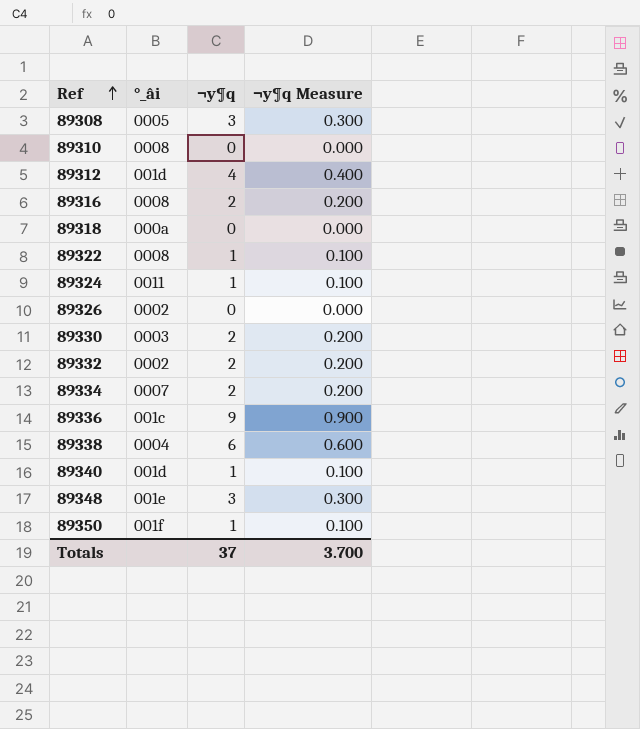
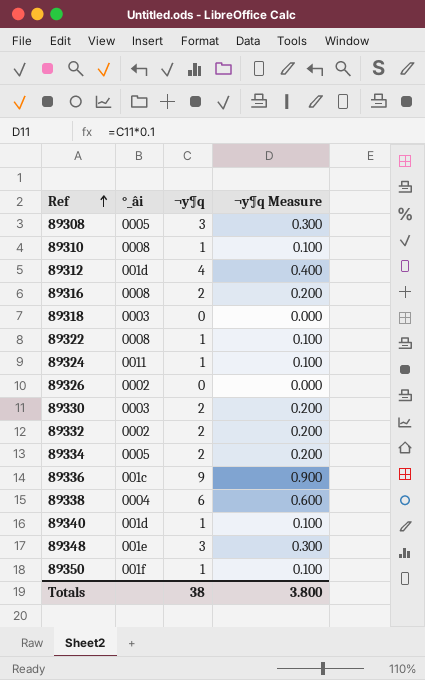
89310 | ¬y¶q: 0 -> 1
89310 | ¬y¶q Measure: 0.000 -> 0.100
89318 | °_âi: 000a -> 0003
89334 | °_âi: 0007 -> 0005
Totals | ¬y¶q: 37 -> 38
Totals | ¬y¶q Measure: 3.700 -> 3.800

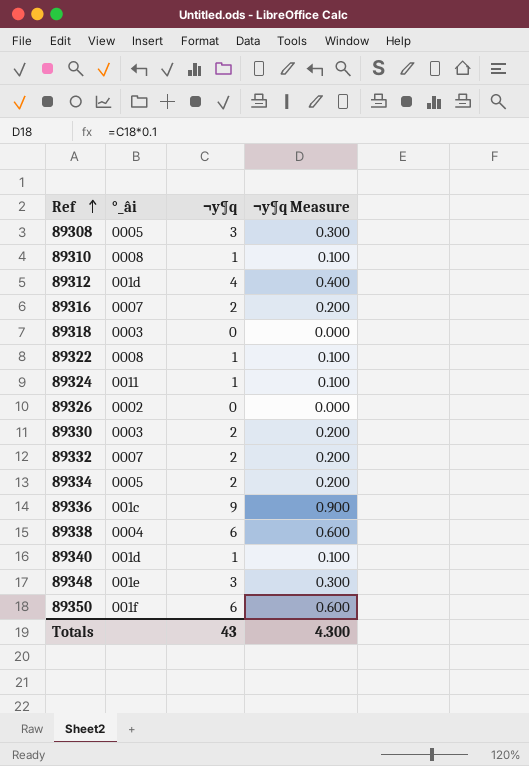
89316 | °_âi: 0008 -> 0007
89332 | °_âi: 0002 -> 0007
89350 | ¬y¶q: 1 -> 6
89350 | ¬y¶q Measure: 0.100 -> 0.600
Totals | ¬y¶q: 38 -> 43
Totals | ¬y¶q Measure: 3.800 -> 4.300

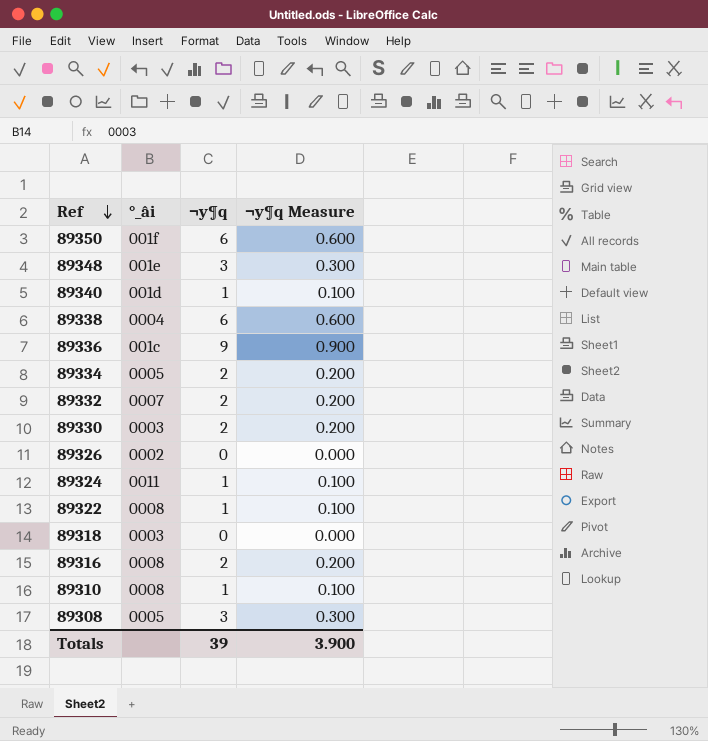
row order: Ref ascending -> Ref descending
row 89312: 001d | 4 | 0.400 -> none
89316 | °_âi: 0007 -> 0008
Totals | ¬y¶q: 43 -> 39
Totals | ¬y¶q Measure: 4.300 -> 3.900

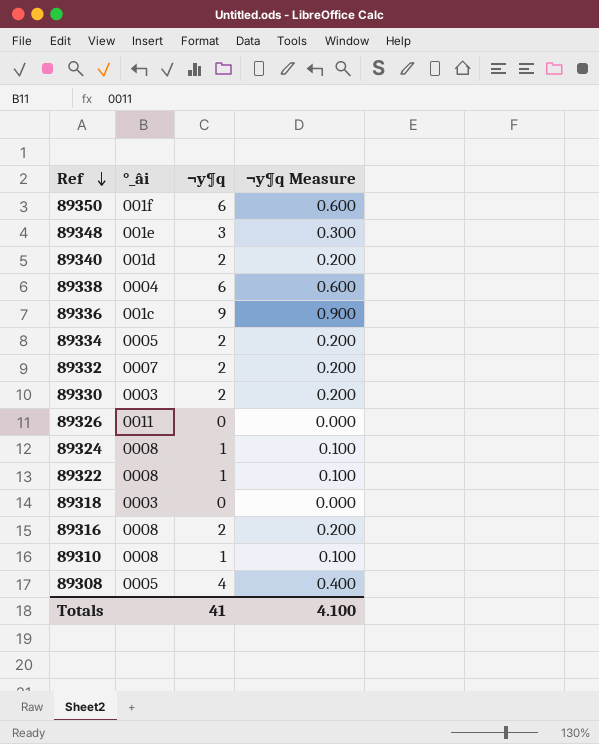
89340 | ¬y¶q: 1 -> 2
89340 | ¬y¶q Measure: 0.100 -> 0.200
89326 | °_âi: 0002 -> 0011
89324 | °_âi: 0011 -> 0008
89308 | ¬y¶q: 3 -> 4
89308 | ¬y¶q Measure: 0.300 -> 0.400
Totals | ¬y¶q: 39 -> 41
Totals | ¬y¶q Measure: 3.900 -> 4.100

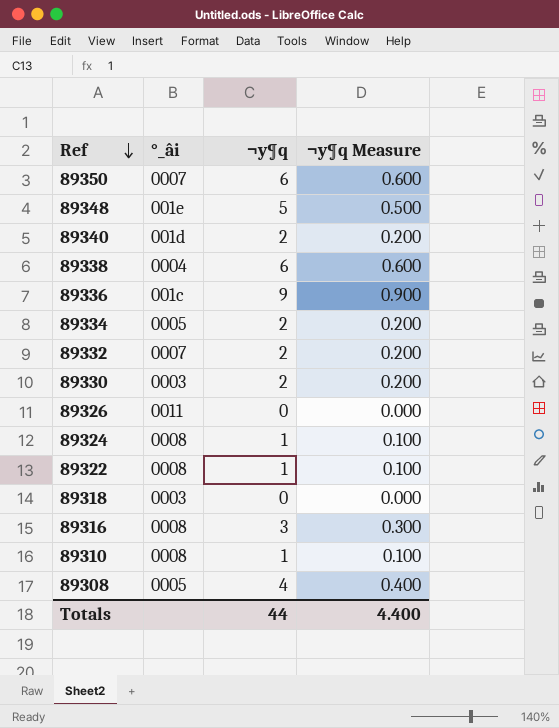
89350 | °_âi: 001f -> 0007
89348 | ¬y¶q: 3 -> 5
89348 | ¬y¶q Measure: 0.300 -> 0.500
89316 | ¬y¶q: 2 -> 3
89316 | ¬y¶q Measure: 0.200 -> 0.300
Totals | ¬y¶q: 41 -> 44
Totals | ¬y¶q Measure: 4.100 -> 4.400

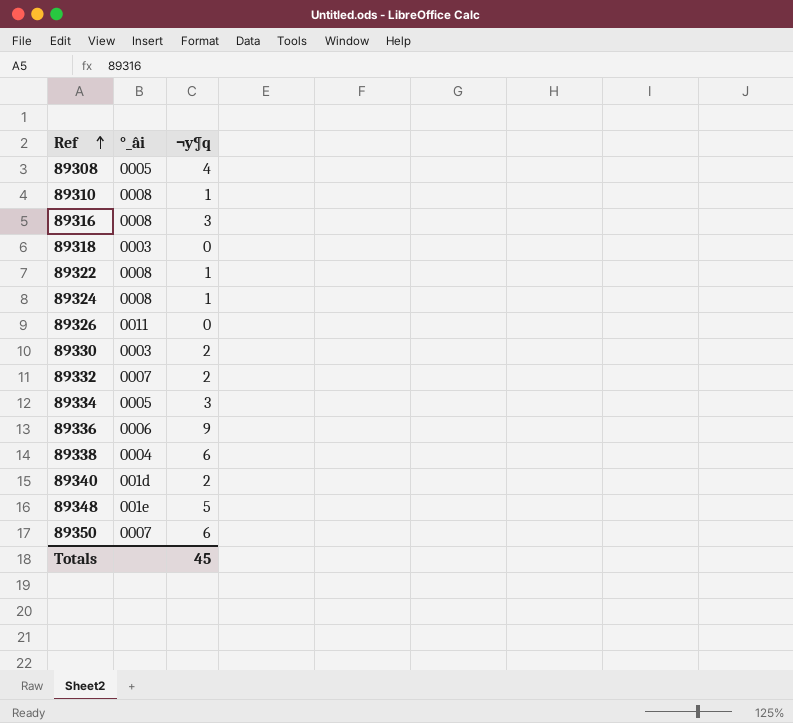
row order: Ref descending -> Ref ascending
column ¬y¶q Measure | formula: [¬y¶q] * 0.1 -> none
89334 | ¬y¶q: 2 -> 3
89336 | °_âi: 001c -> 0006
Totals | ¬y¶q: 44 -> 45

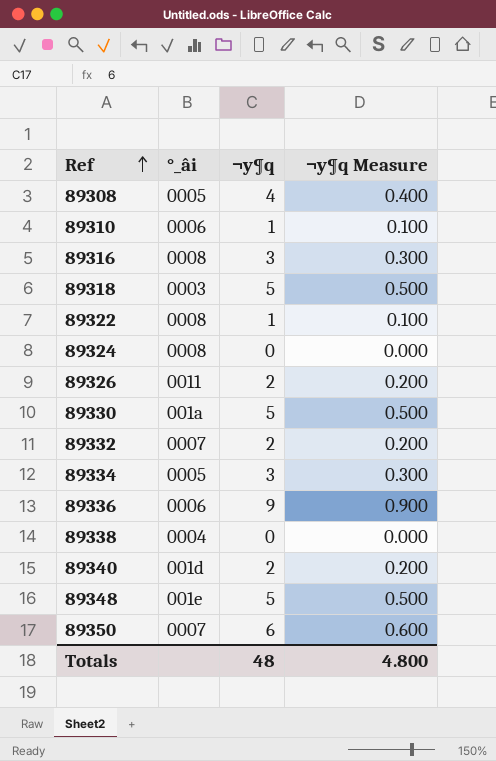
column ¬y¶q Measure | formula: none -> [¬y¶q] * 0.1
89310 | °_âi: 0008 -> 0006
89318 | ¬y¶q: 0 -> 5
89324 | ¬y¶q: 1 -> 0
89326 | ¬y¶q: 0 -> 2
89330 | °_âi: 0003 -> 001a
89330 | ¬y¶q: 2 -> 5
89338 | ¬y¶q: 6 -> 0
Totals | ¬y¶q: 45 -> 48

